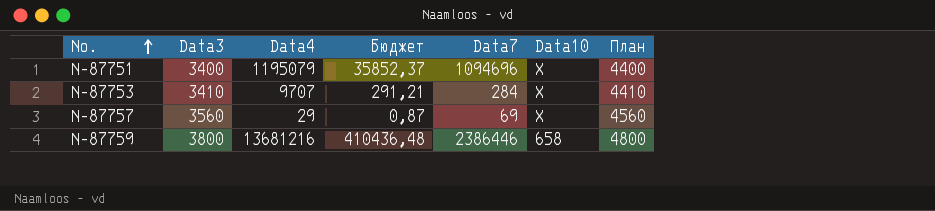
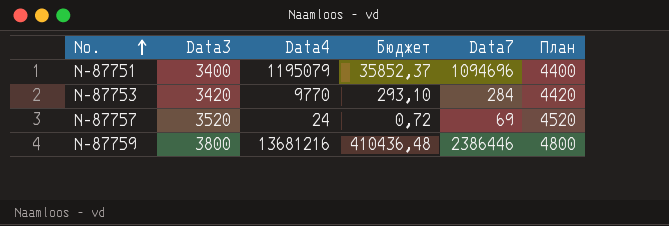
column Data10 | position: 6 -> none
N-87753 | Data3: 3410 -> 3420
N-87753 | Data4: 9707 -> 9770
N-87753 | Бюджет: 291,21 -> 293,10
N-87753 | План: 4410 -> 4420
N-87757 | Data3: 3560 -> 3520
N-87757 | Data4: 29 -> 24
N-87757 | Бюджет: 0,87 -> 0,72
N-87757 | План: 4560 -> 4520

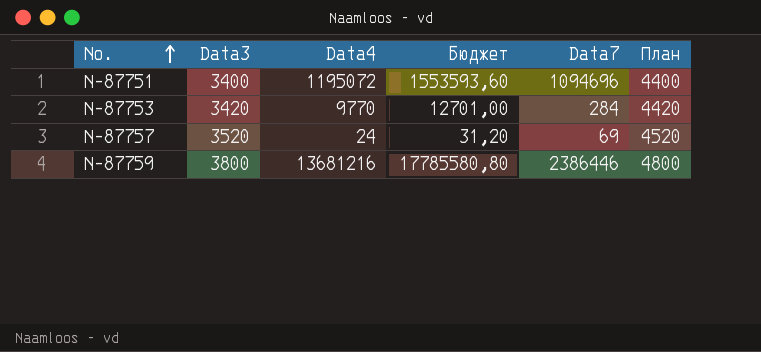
column Бюджет | formula: [Data4] * 0,03 -> [Data4] * 1,3
N-87751 | Data4: 1195079 -> 1195072

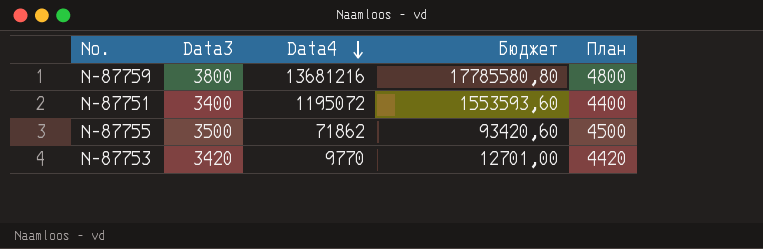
row order: No. ascending -> Data4 descending
column Data7 | position: 5 -> none
row N-87757: 3520 | 24 | 31,20 | 69 | 4520 -> none
row N-87755: none -> 3500 | 71862 | 93420,60 | 4500

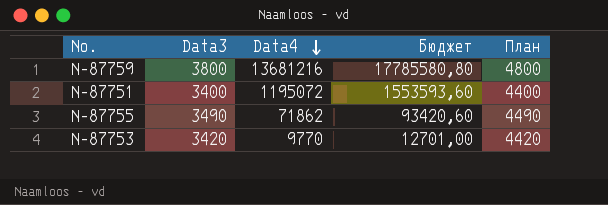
N-87755 | Data3: 3500 -> 3490
N-87755 | План: 4500 -> 4490

